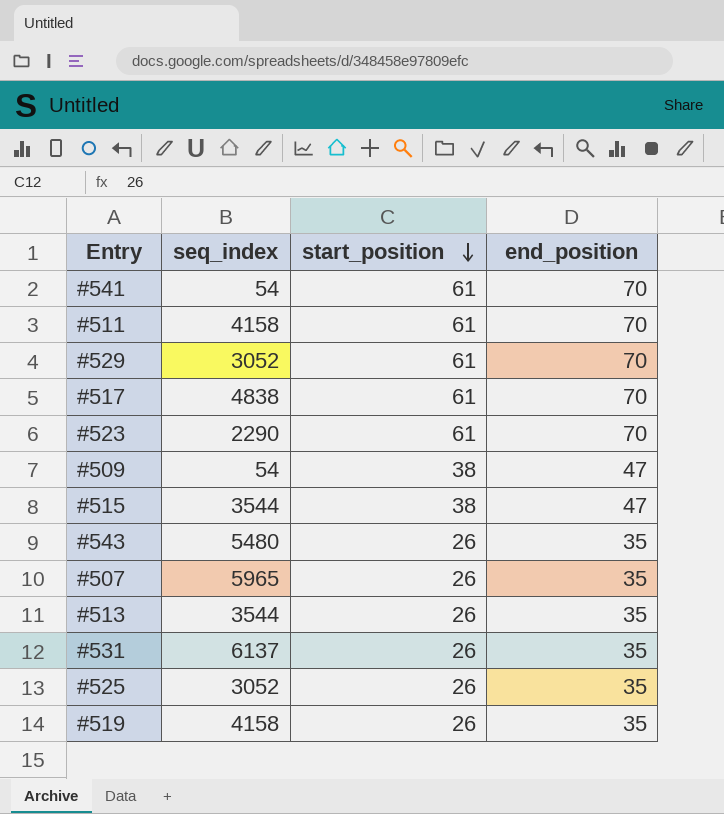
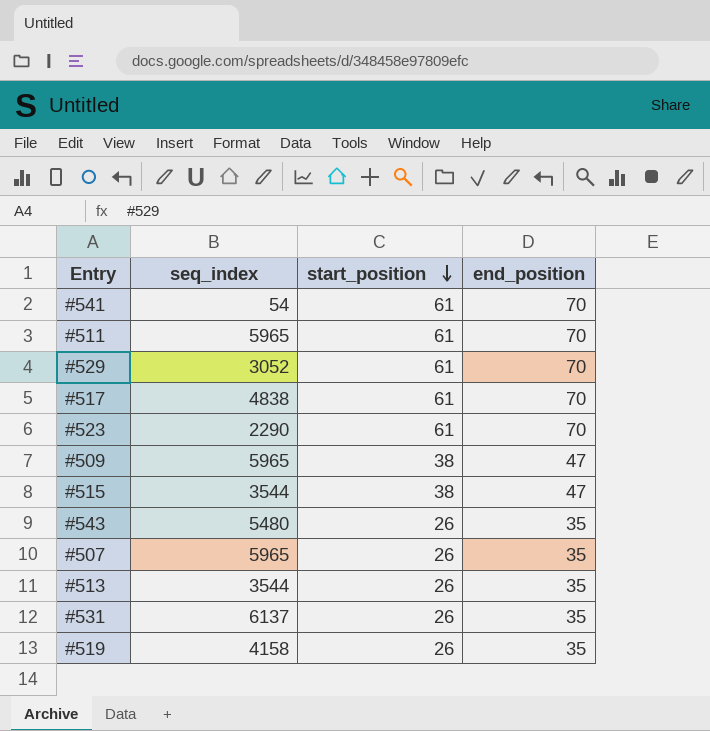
row #525: 3052 | 26 | 35 -> none
#511 | seq_index: 4158 -> 5965
#509 | seq_index: 54 -> 5965

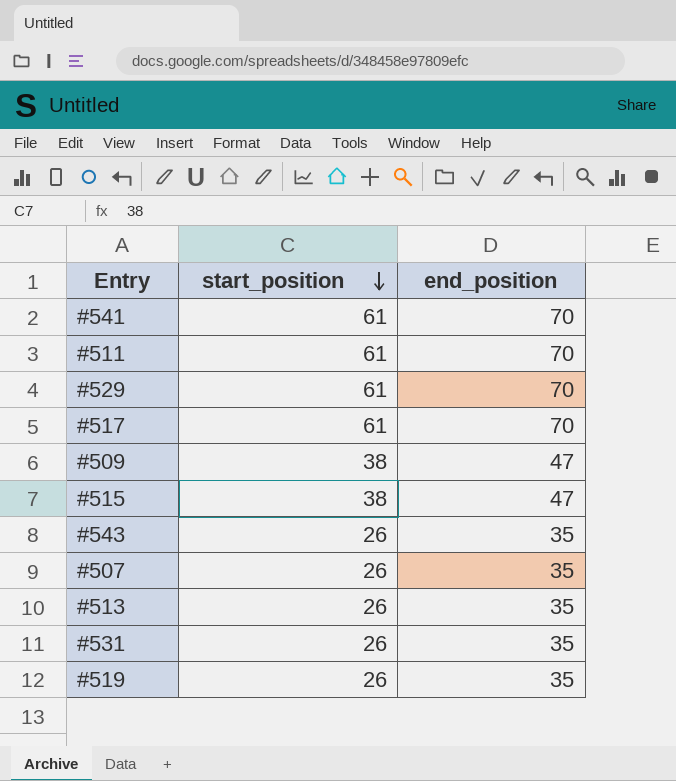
column seq_index | position: 2 -> none
row #523: 2290 | 61 | 70 -> none

